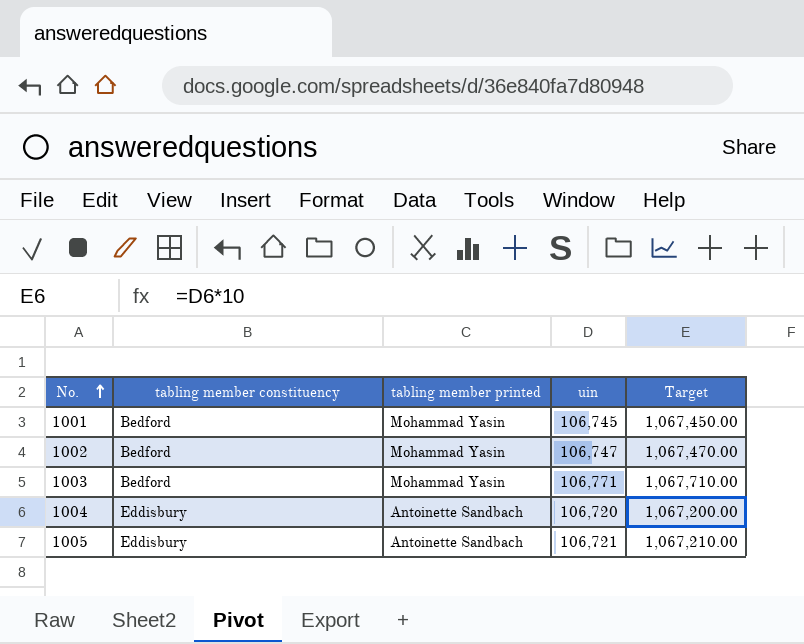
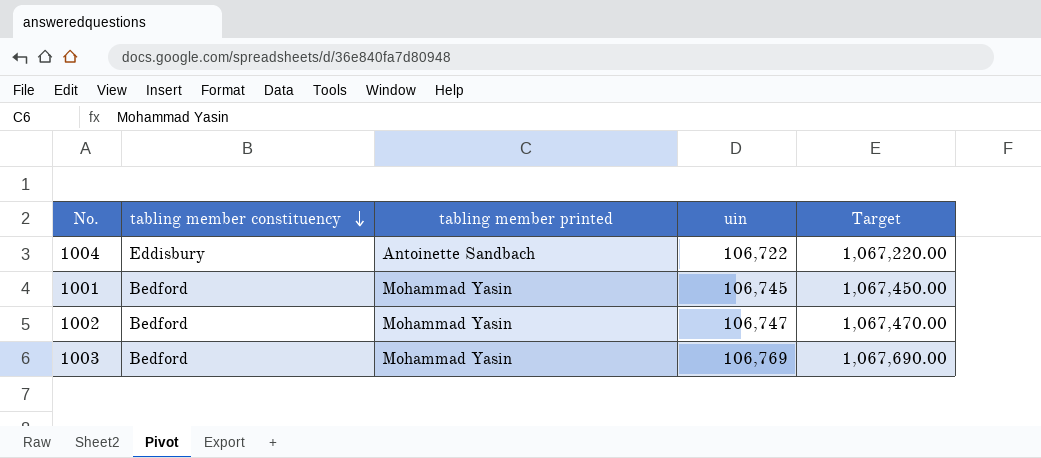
row order: No. ascending -> tabling member constituency descending
row 1005: Eddisbury | Antoinette Sandbach | 106,721 | 1,067,210.00 -> none
1004 | uin: 106,720 -> 106,722
1004 | Target: 1,067,200.00 -> 1,067,220.00
1003 | uin: 106,771 -> 106,769
1003 | Target: 1,067,710.00 -> 1,067,690.00

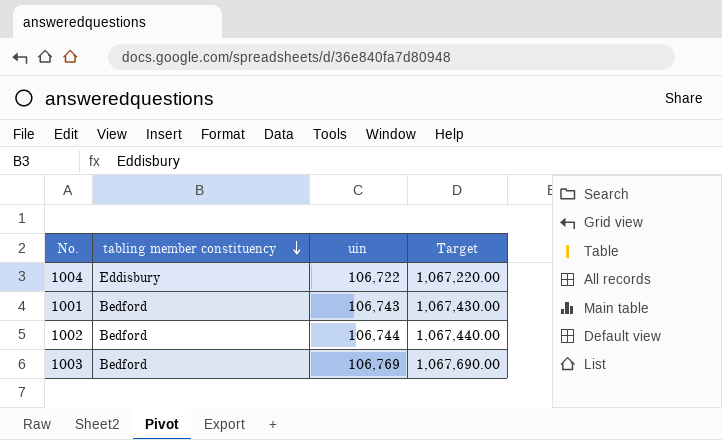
column tabling member printed | position: 3 -> none
1001 | uin: 106,745 -> 106,743
1001 | Target: 1,067,450.00 -> 1,067,430.00
1002 | uin: 106,747 -> 106,744
1002 | Target: 1,067,470.00 -> 1,067,440.00

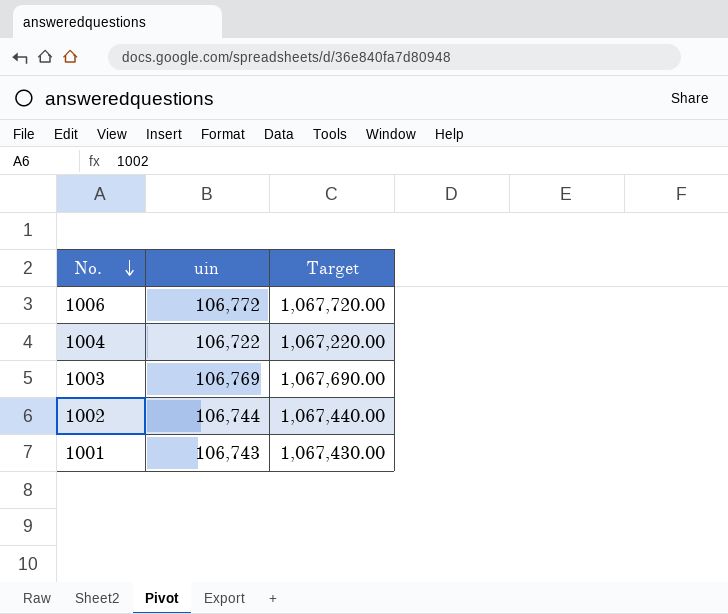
row order: tabling member constituency descending -> No. descending
column tabling member constituency | position: 2 -> none
row 1006: none -> 106,772 | 1,067,720.00

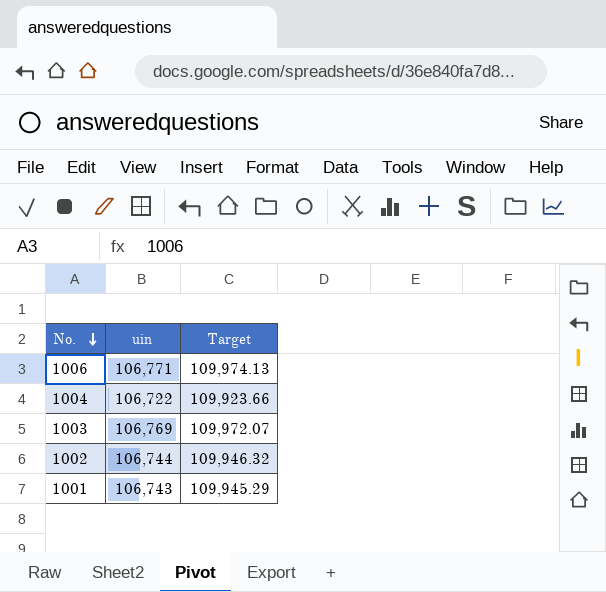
column Target | formula: [uin] * 10 -> [uin] * 1.03
1006 | uin: 106,772 -> 106,771

